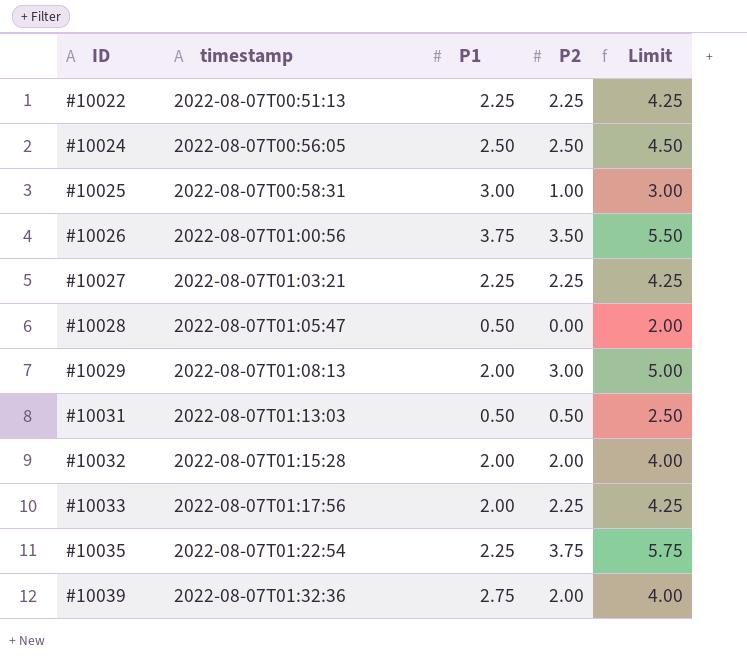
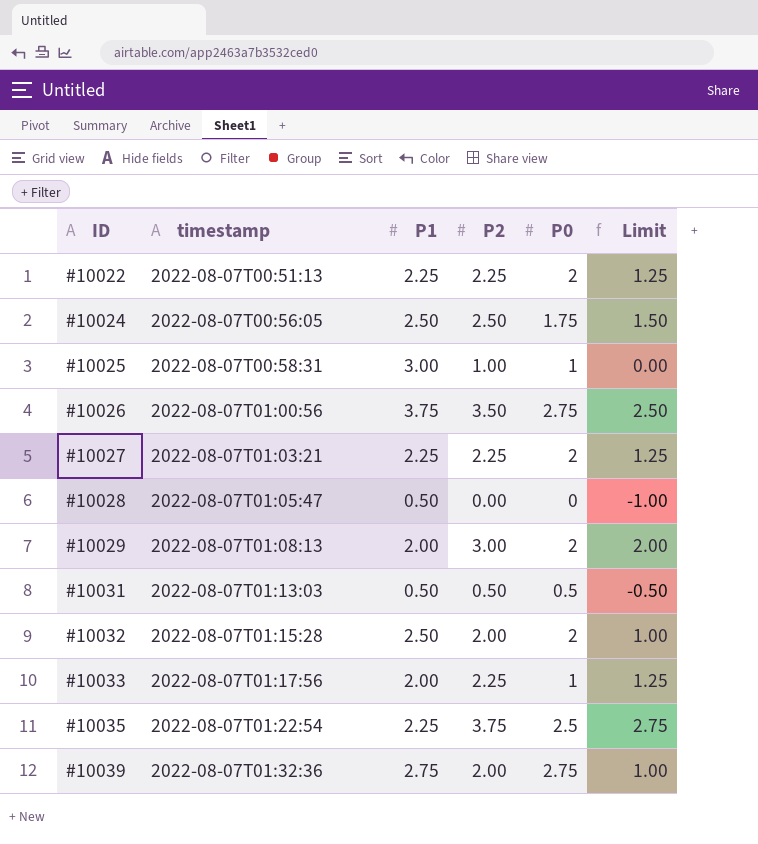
column P0 | position: none -> 5
column Limit | formula: [P2] + 2 -> [P2] - 1
#10032 | P1: 2.00 -> 2.50

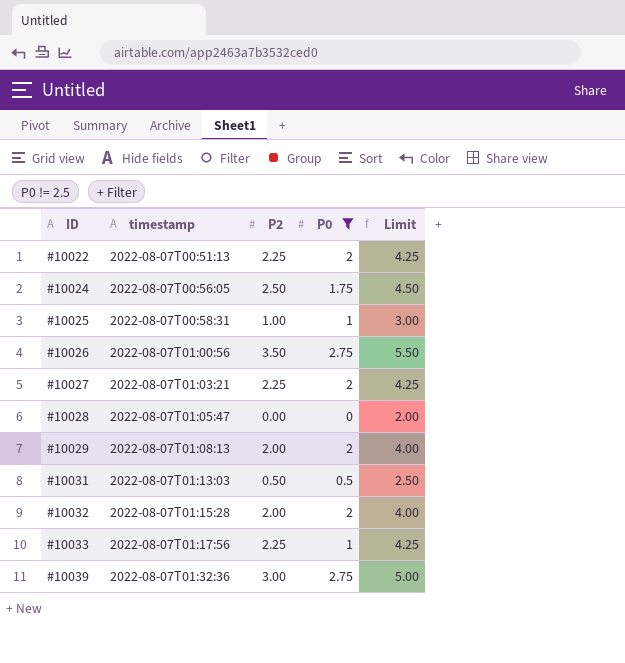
filter: none -> P0 != 2.5
column P1 | position: 3 -> none
column Limit | formula: [P2] - 1 -> [P2] + 2
#10029 | P2: 3.00 -> 2.00
#10039 | P2: 2.00 -> 3.00

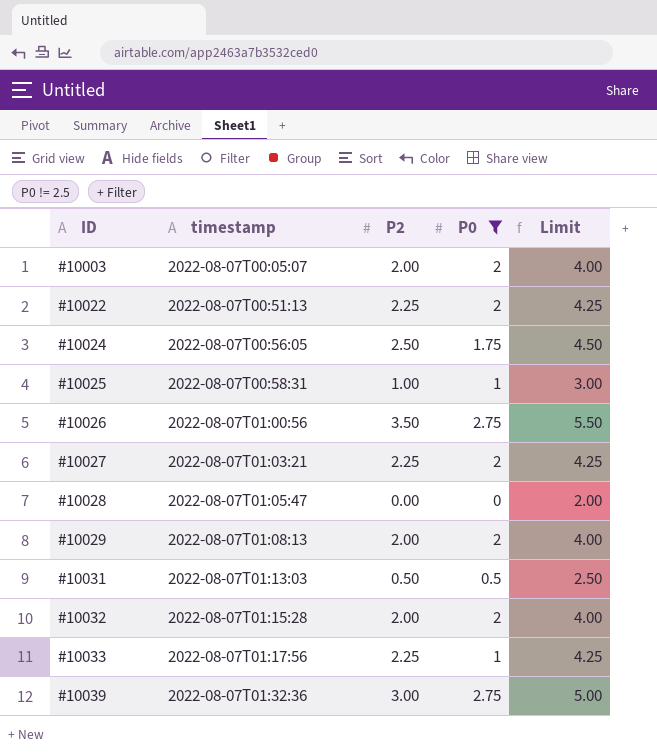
row #10003: none -> 2022-08-07T00:05:07 | 2.00 | 2 | 4.00

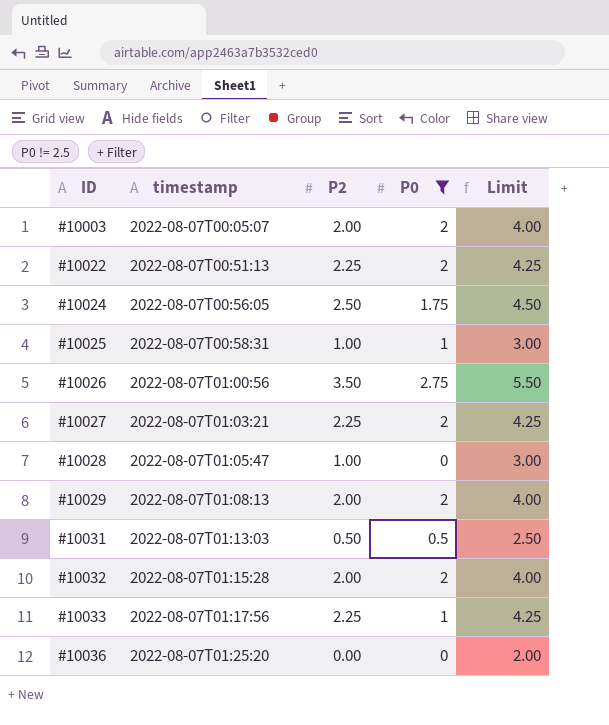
row #10039: 2022-08-07T01:32:36 | 3.00 | 2.75 | 5.00 -> none
#10028 | P2: 0.00 -> 1.00
#10028 | Limit: 2.00 -> 3.00
row #10036: none -> 2022-08-07T01:25:20 | 0.00 | 0 | 2.00

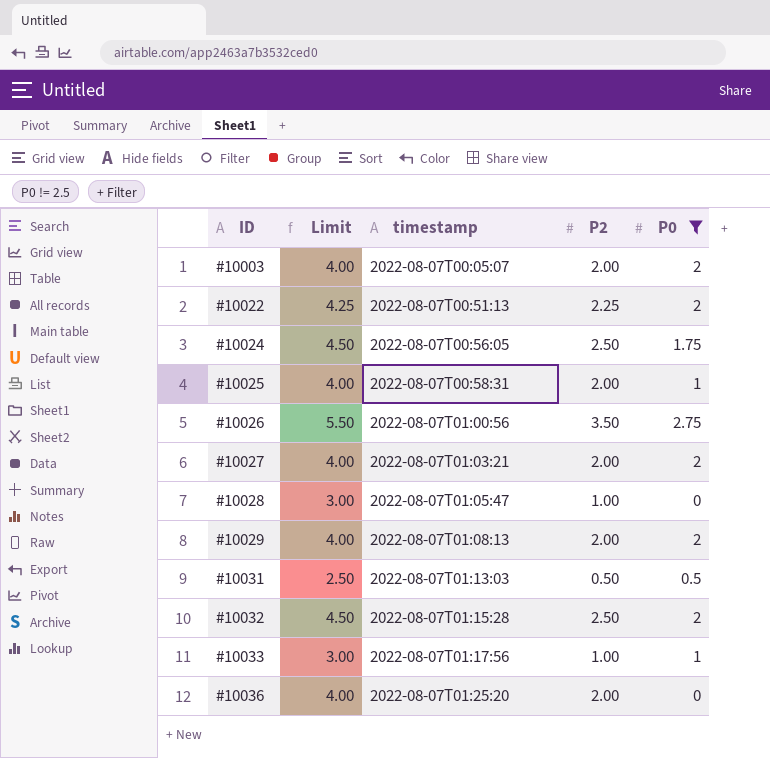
column Limit | position: 5 -> 2
#10025 | Limit: 3.00 -> 4.00
#10025 | P2: 1.00 -> 2.00
#10027 | Limit: 4.25 -> 4.00
#10027 | P2: 2.25 -> 2.00
#10032 | Limit: 4.00 -> 4.50
#10032 | P2: 2.00 -> 2.50
#10033 | Limit: 4.25 -> 3.00
#10033 | P2: 2.25 -> 1.00
#10036 | Limit: 2.00 -> 4.00
#10036 | P2: 0.00 -> 2.00

